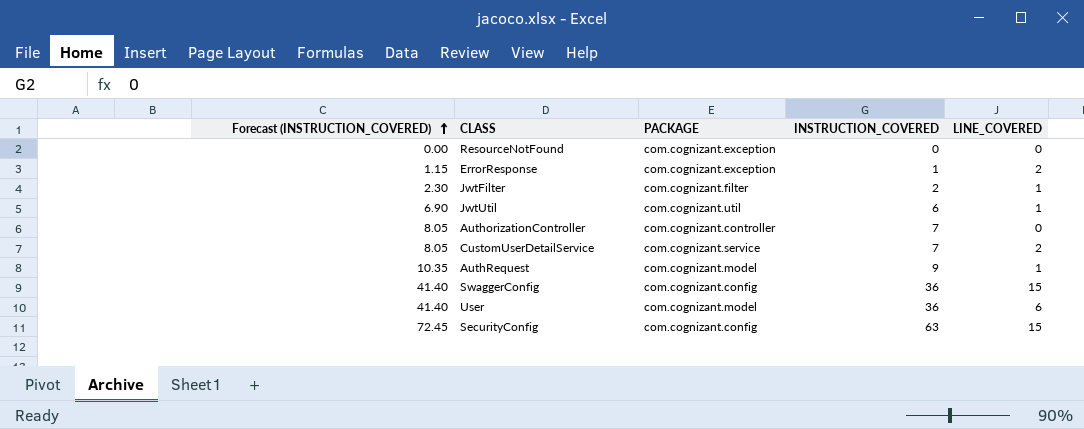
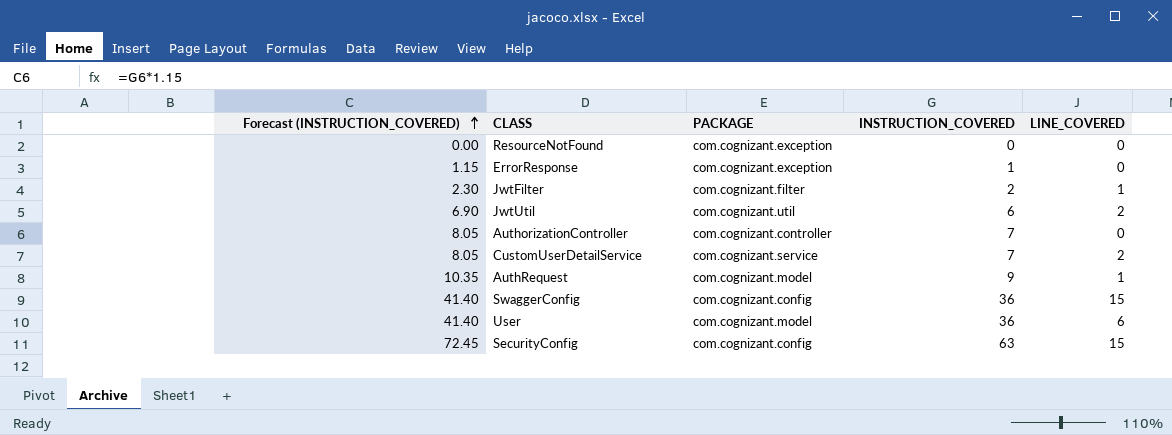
ErrorResponse | LINE_COVERED: 2 -> 0
JwtUtil | LINE_COVERED: 1 -> 2

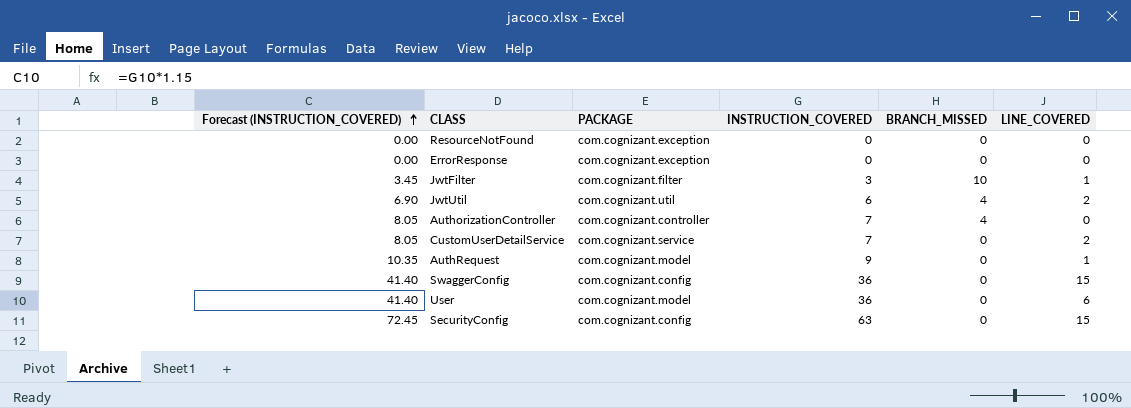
column BRANCH_MISSED | position: none -> 5
ErrorResponse | Forecast (INSTRUCTION_COVERED): 1.15 -> 0.00
ErrorResponse | INSTRUCTION_COVERED: 1 -> 0
JwtFilter | Forecast (INSTRUCTION_COVERED): 2.30 -> 3.45
JwtFilter | INSTRUCTION_COVERED: 2 -> 3

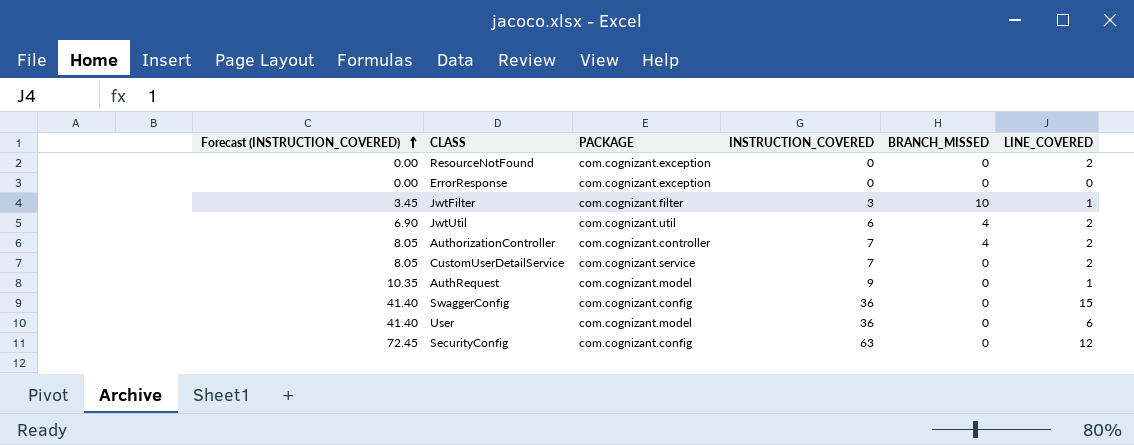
ResourceNotFound | LINE_COVERED: 0 -> 2
AuthorizationController | LINE_COVERED: 0 -> 2
SecurityConfig | LINE_COVERED: 15 -> 12

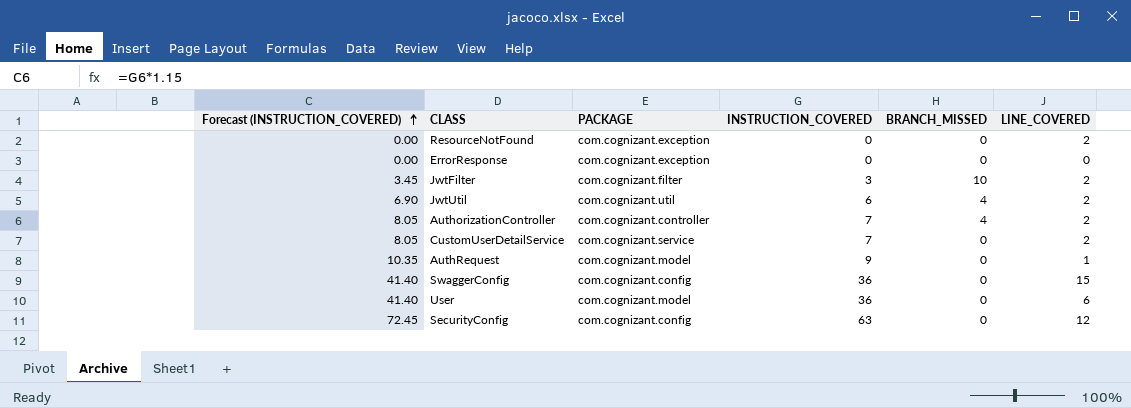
JwtFilter | LINE_COVERED: 1 -> 2

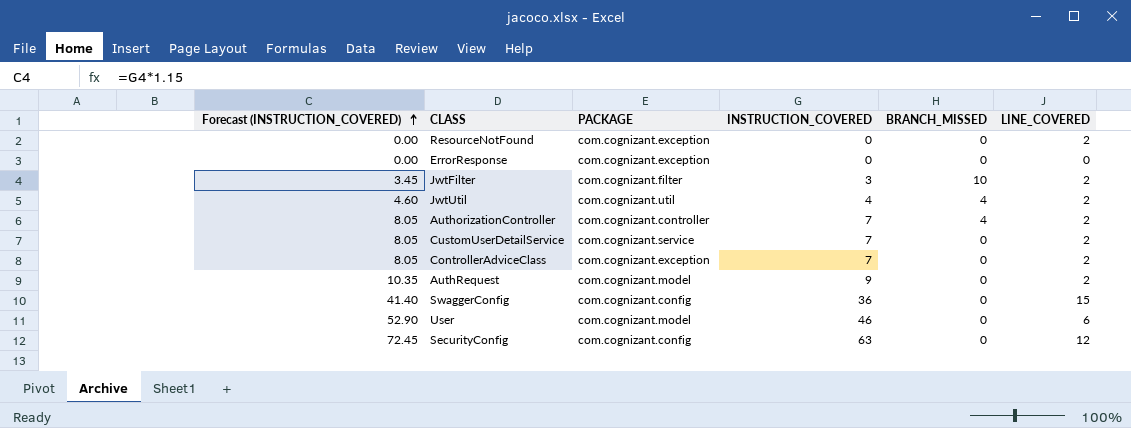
JwtUtil | Forecast (INSTRUCTION_COVERED): 6.90 -> 4.60
JwtUtil | INSTRUCTION_COVERED: 6 -> 4
row ControllerAdviceClass: none -> 8.05 | com.cognizant.exception | 7 | 0 | 2
AuthRequest | LINE_COVERED: 1 -> 2
User | Forecast (INSTRUCTION_COVERED): 41.40 -> 52.90
User | INSTRUCTION_COVERED: 36 -> 46

